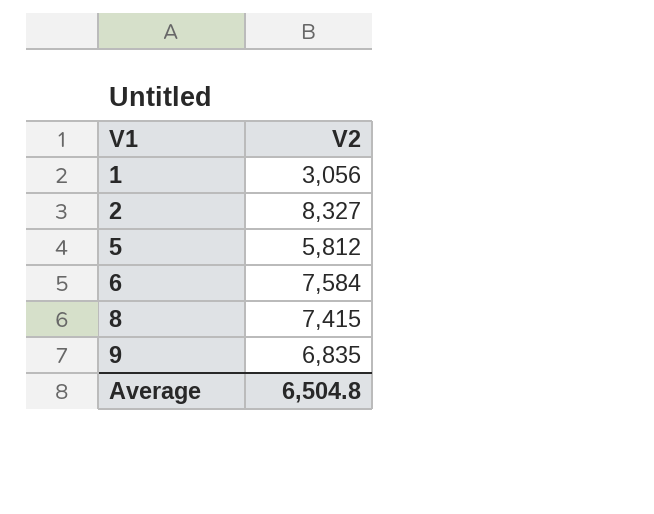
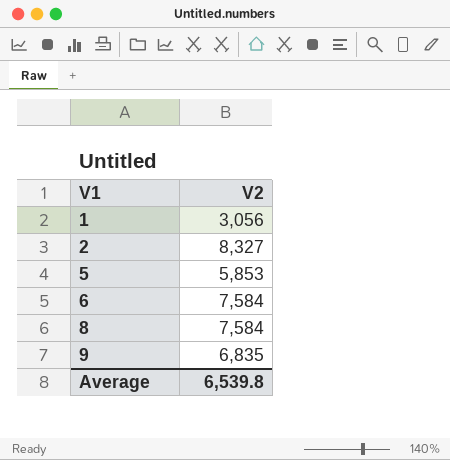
5 | V2: 5,812 -> 5,853
8 | V2: 7,415 -> 7,584
Average | V2: 6,504.8 -> 6,539.8

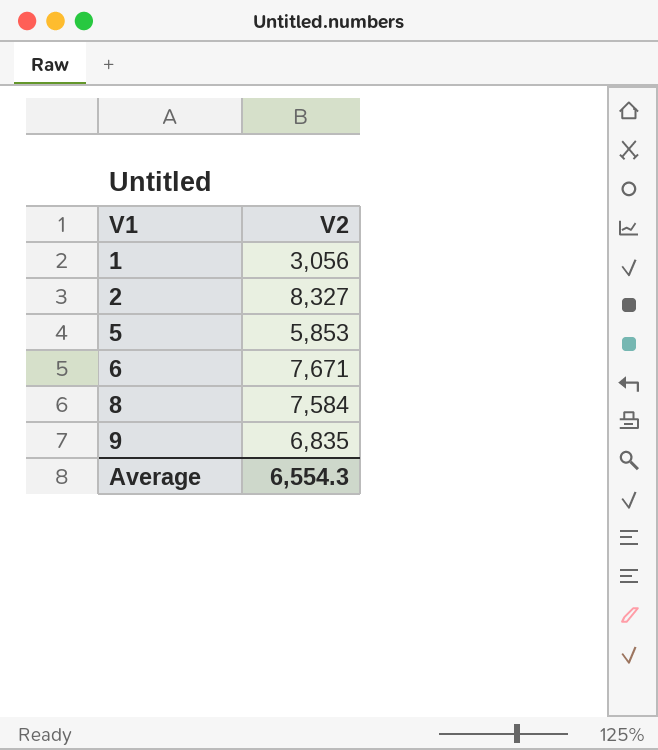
6 | V2: 7,584 -> 7,671
Average | V2: 6,539.8 -> 6,554.3

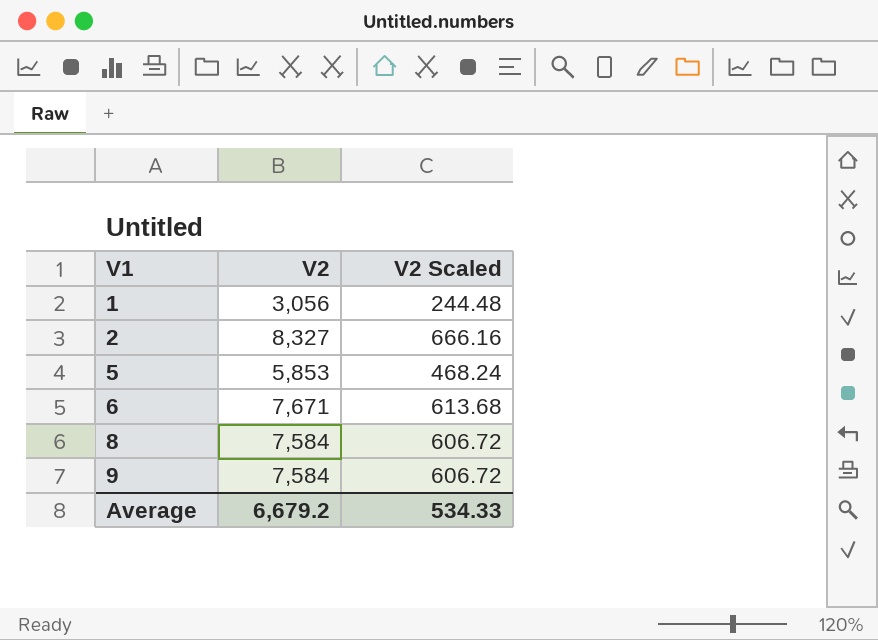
column V2 Scaled | formula: none -> [V2] * 0.08
9 | V2: 6,835 -> 7,584
Average | V2: 6,554.3 -> 6,679.2

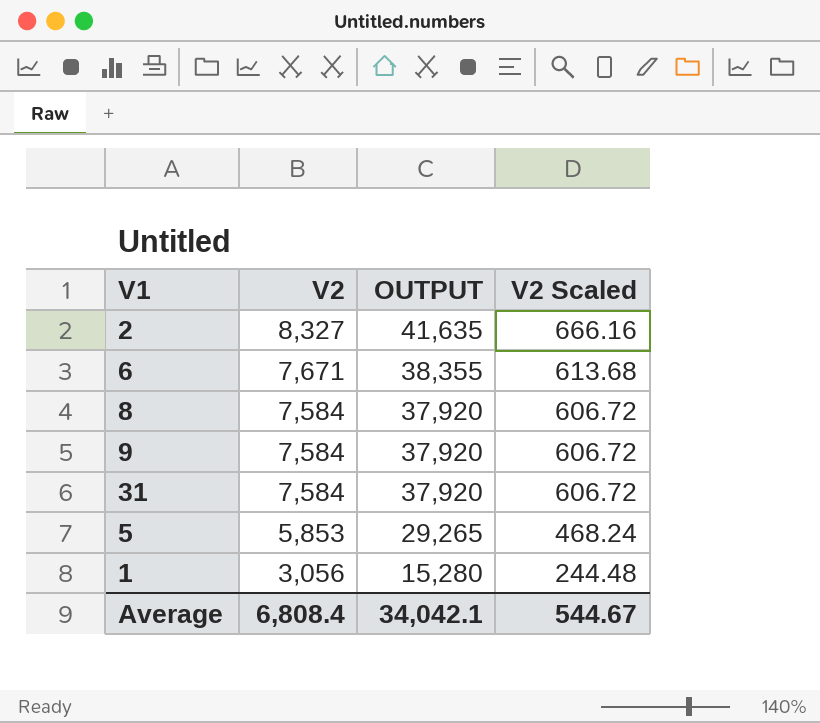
row order: V1 ascending -> V2 descending
column OUTPUT | formula: none -> [V2] * 5
row 31: none -> 7,584 | 37,920 | 606.72
Average | V2: 6,679.2 -> 6,808.4
Average | V2 Scaled: 534.33 -> 544.67

